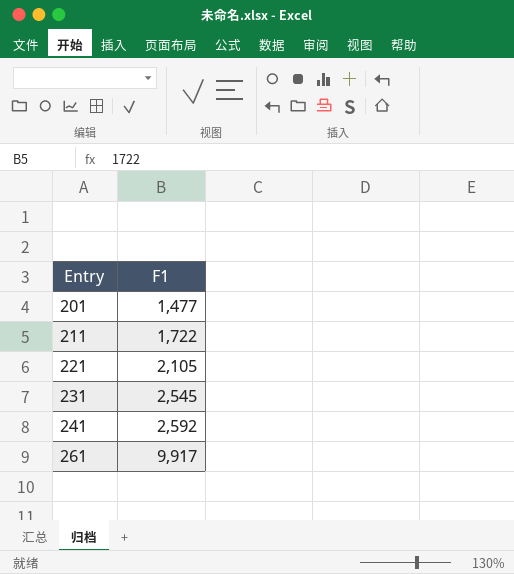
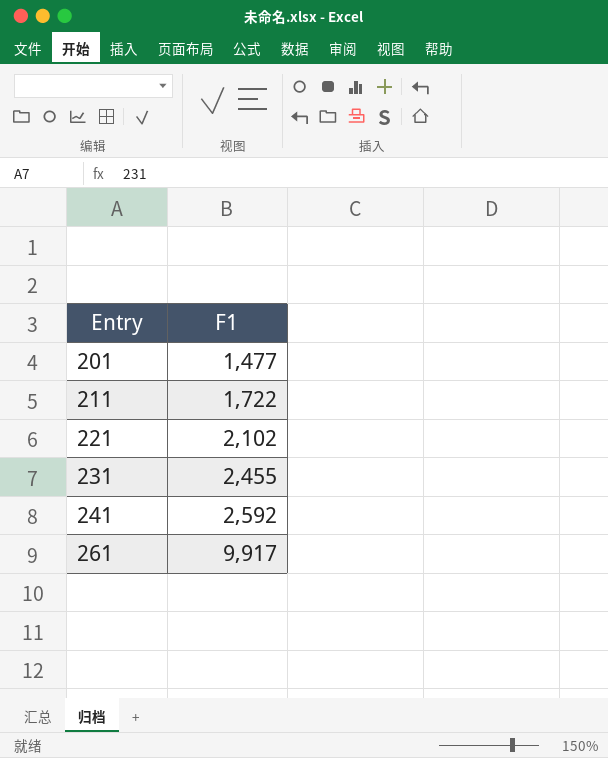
221 | F1: 2,105 -> 2,102
231 | F1: 2,545 -> 2,455

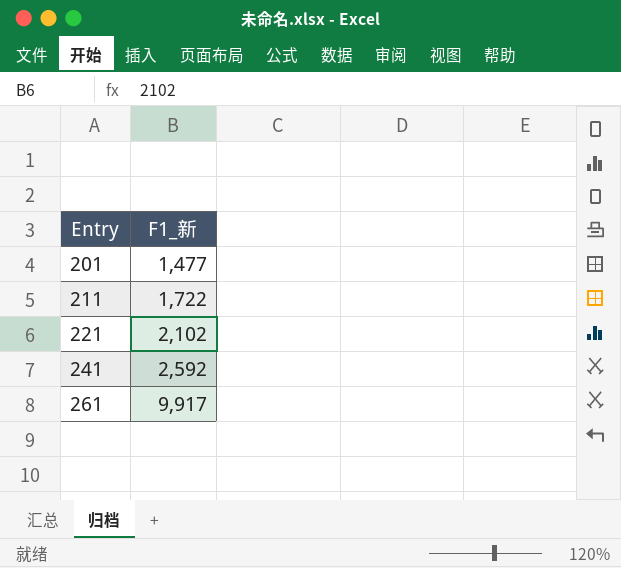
column name: F1 -> F1_新
row 231: 2,455 -> none

